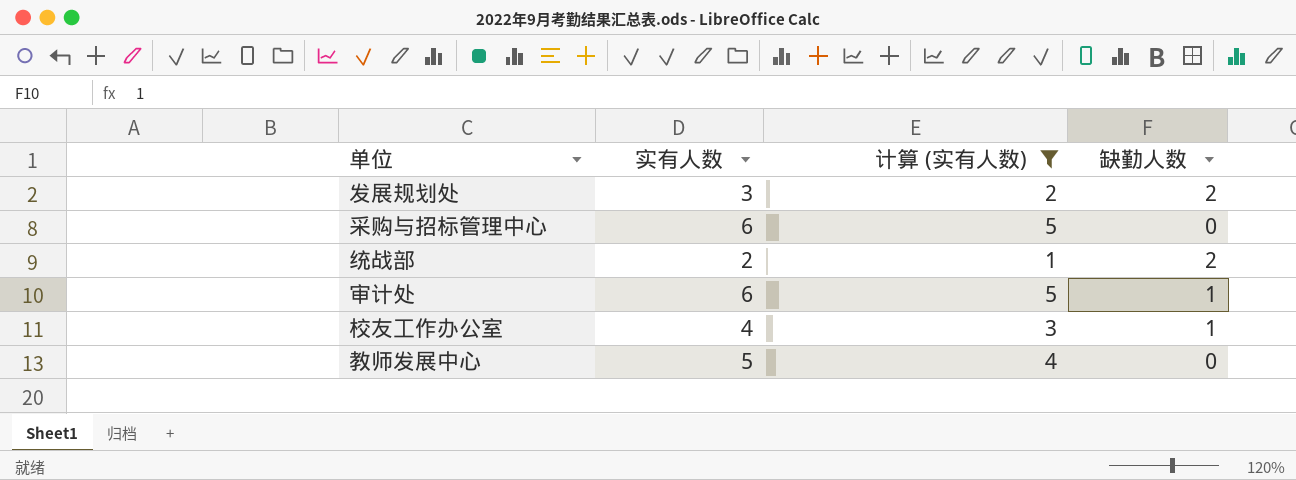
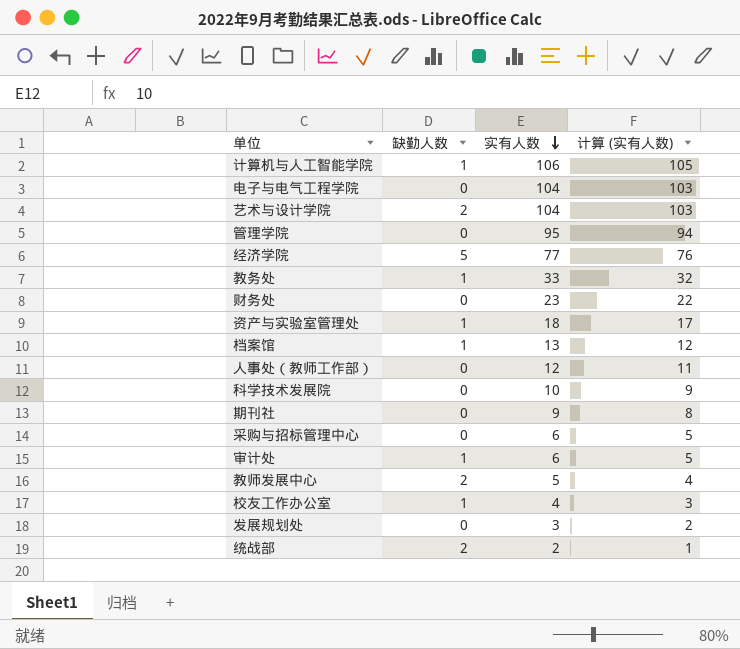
filter: 计算 (实有人数) <= 5 -> none
row order: none -> 实有人数 descending
column 缺勤人数 | position: 4 -> 2
教师发展中心 | 缺勤人数: 0 -> 2
发展规划处 | 缺勤人数: 2 -> 0

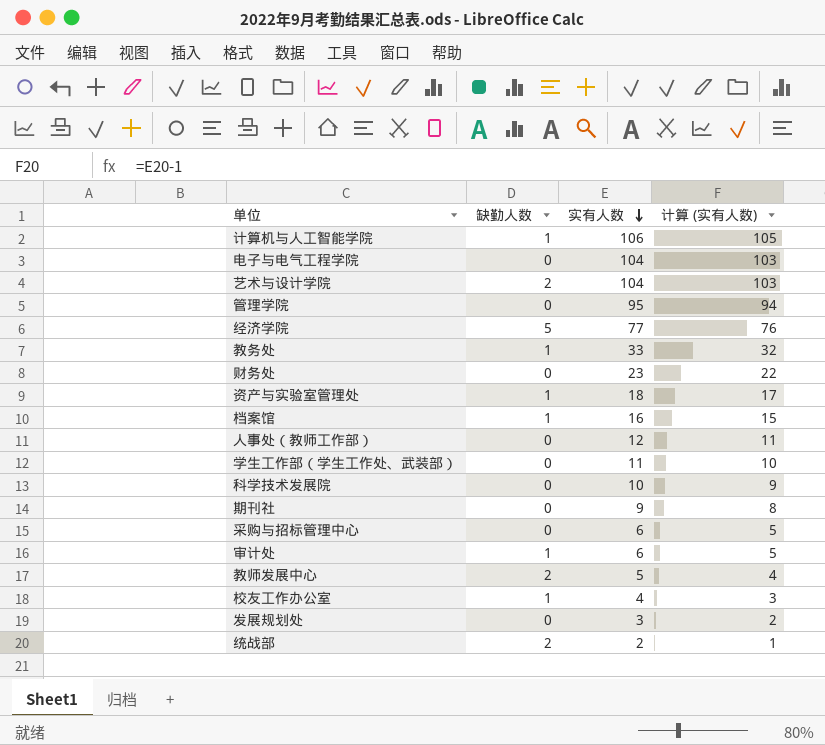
档案馆 | 实有人数: 13 -> 16
档案馆 | 计算 (实有人数): 12 -> 15
row 学生工作部（学生工作处、武装部）: none -> 0 | 11 | 10

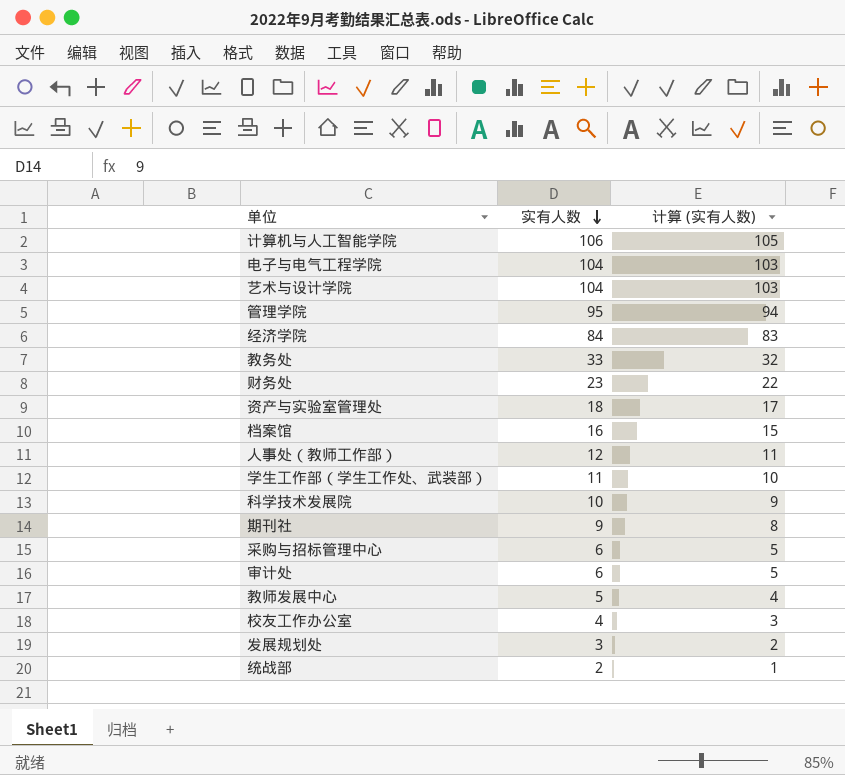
column 缺勤人数 | position: 2 -> none
经济学院 | 实有人数: 77 -> 84
经济学院 | 计算 (实有人数): 76 -> 83

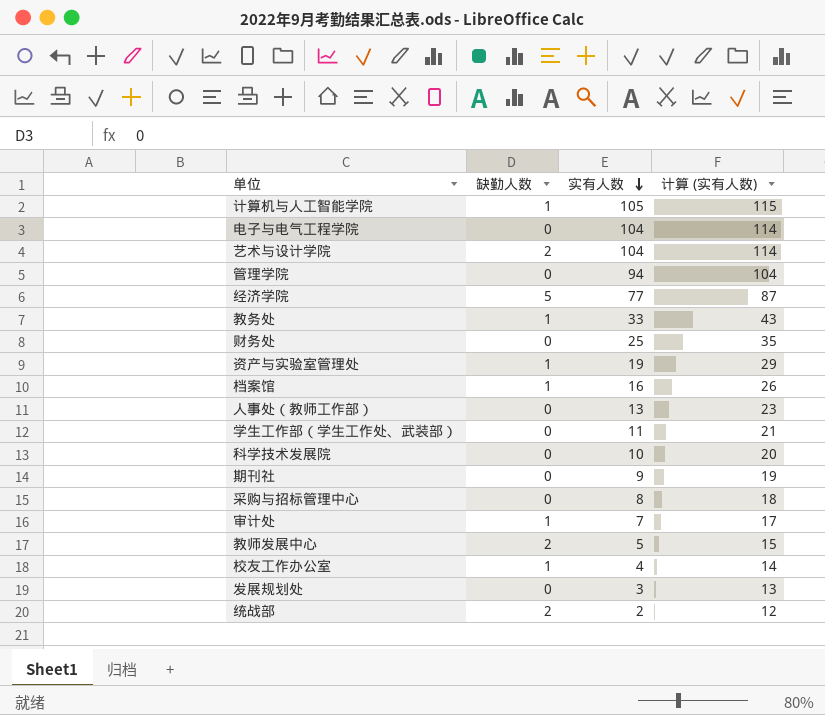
column 缺勤人数 | position: none -> 2
column 计算 (实有人数) | formula: [实有人数] - 1 -> [实有人数] + 10
计算机与人工智能学院 | 实有人数: 106 -> 105
管理学院 | 实有人数: 95 -> 94
经济学院 | 实有人数: 84 -> 77
财务处 | 实有人数: 23 -> 25
资产与实验室管理处 | 实有人数: 18 -> 19
人事处（教师工作部） | 实有人数: 12 -> 13
采购与招标管理中心 | 实有人数: 6 -> 8
审计处 | 实有人数: 6 -> 7

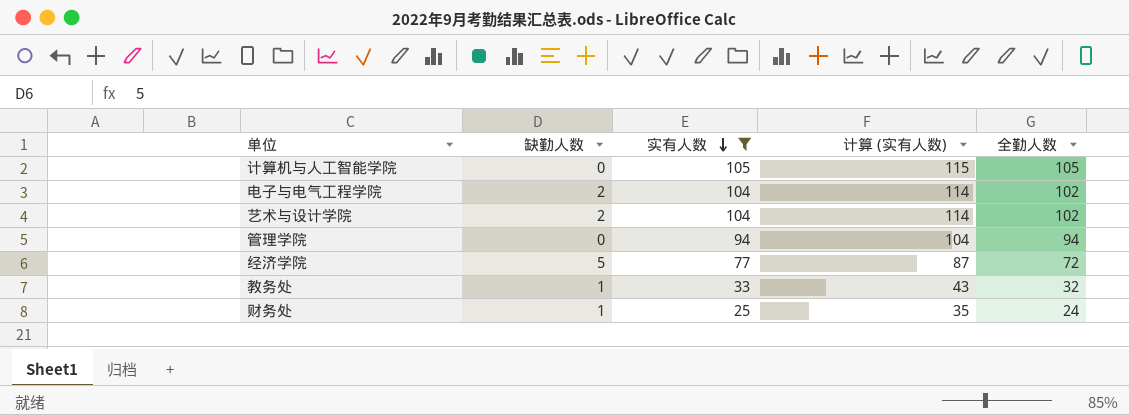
filter: none -> 实有人数 >= 25
column 全勤人数 | formula: none -> [实有人数] - [缺勤人数]
计算机与人工智能学院 | 缺勤人数: 1 -> 0
电子与电气工程学院 | 缺勤人数: 0 -> 2
财务处 | 缺勤人数: 0 -> 1

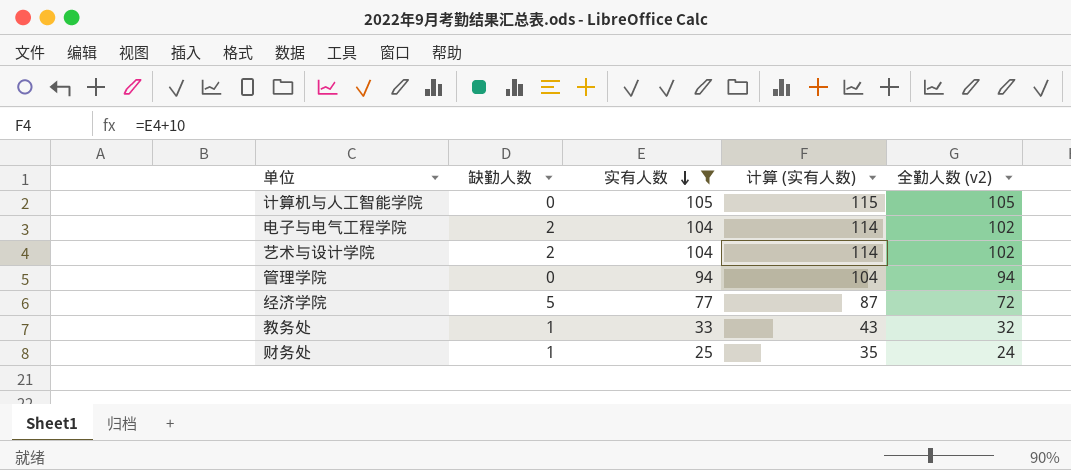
column name: 全勤人数 -> 全勤人数 (v2)

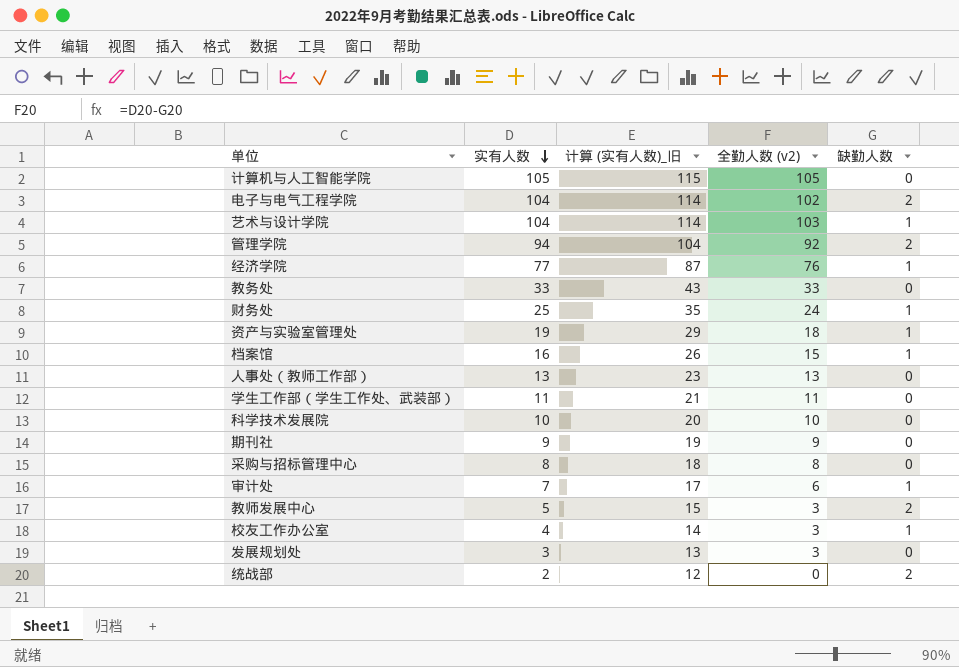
filter: 实有人数 >= 25 -> none
column name: 计算 (实有人数) -> 计算 (实有人数)_旧
column 缺勤人数 | position: 2 -> 5
艺术与设计学院 | 全勤人数 (v2): 102 -> 103
艺术与设计学院 | 缺勤人数: 2 -> 1
管理学院 | 全勤人数 (v2): 94 -> 92
管理学院 | 缺勤人数: 0 -> 2
经济学院 | 全勤人数 (v2): 72 -> 76
经济学院 | 缺勤人数: 5 -> 1
教务处 | 全勤人数 (v2): 32 -> 33
教务处 | 缺勤人数: 1 -> 0

